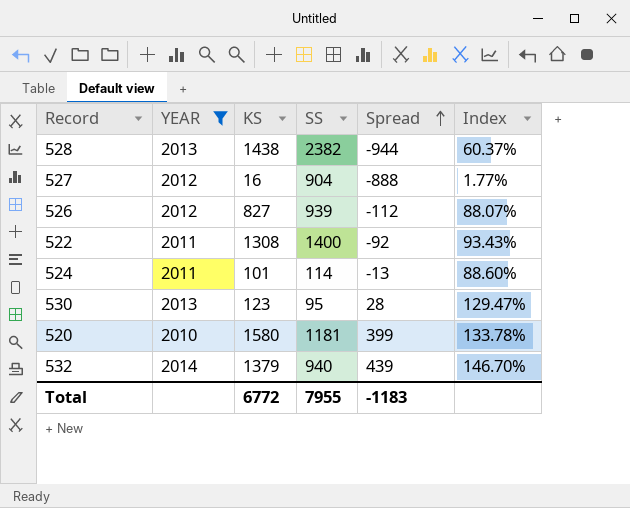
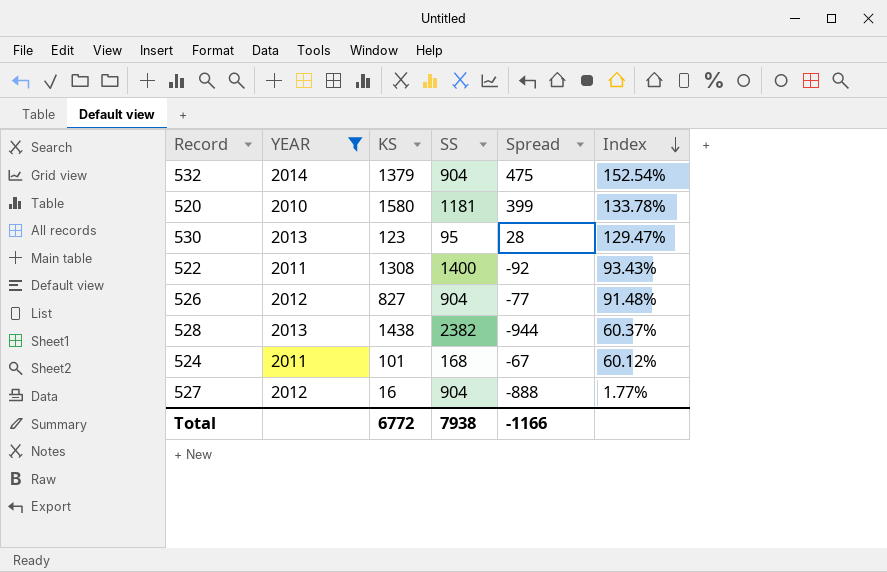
row order: Spread ascending -> Index descending
532 | SS: 940 -> 904
532 | Spread: 439 -> 475
532 | Index: 146.70% -> 152.54%
526 | SS: 939 -> 904
526 | Spread: -112 -> -77
526 | Index: 88.07% -> 91.48%
524 | SS: 114 -> 168
524 | Spread: -13 -> -67
524 | Index: 88.60% -> 60.12%
Total | SS: 7955 -> 7938
Total | Spread: -1183 -> -1166

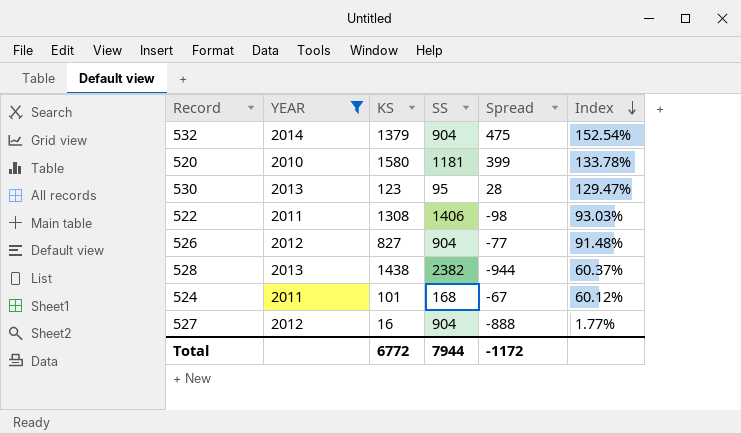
522 | SS: 1400 -> 1406
522 | Spread: -92 -> -98
522 | Index: 93.43% -> 93.03%
Total | SS: 7938 -> 7944
Total | Spread: -1166 -> -1172

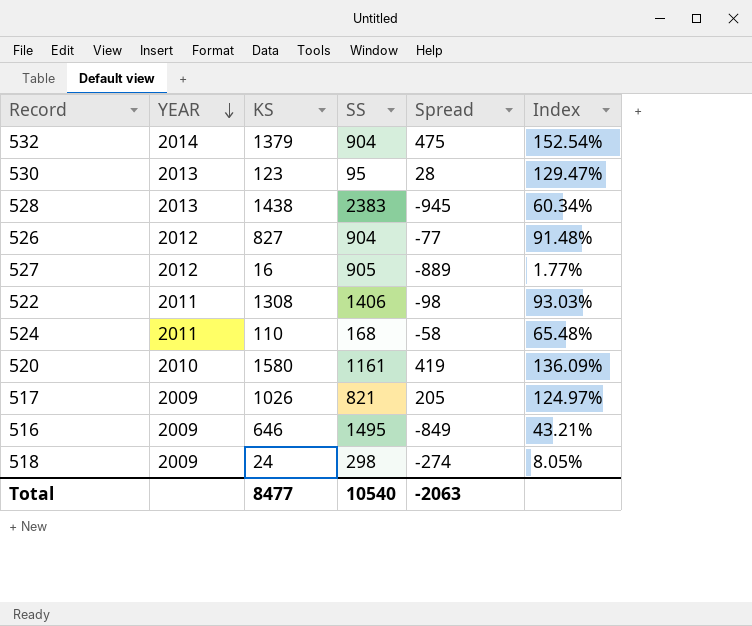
filter: YEAR != 2009 -> none
row order: Index descending -> YEAR descending
528 | SS: 2382 -> 2383
528 | Spread: -944 -> -945
528 | Index: 60.37% -> 60.34%
527 | SS: 904 -> 905
527 | Spread: -888 -> -889
524 | KS: 101 -> 110
524 | Spread: -67 -> -58
524 | Index: 60.12% -> 65.48%
520 | SS: 1181 -> 1161
520 | Spread: 399 -> 419
520 | Index: 133.78% -> 136.09%
Total | KS: 6772 -> 8477
Total | SS: 7944 -> 10540
Total | Spread: -1172 -> -2063

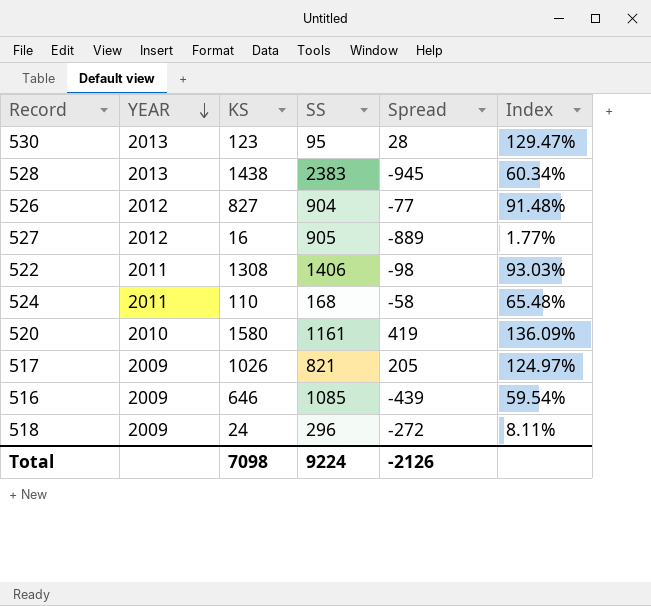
row 532: 2014 | 1379 | 904 | 475 | 152.54% -> none
516 | SS: 1495 -> 1085
516 | Spread: -849 -> -439
516 | Index: 43.21% -> 59.54%
518 | SS: 298 -> 296
518 | Spread: -274 -> -272
518 | Index: 8.05% -> 8.11%
Total | KS: 8477 -> 7098
Total | SS: 10540 -> 9224
Total | Spread: -2063 -> -2126

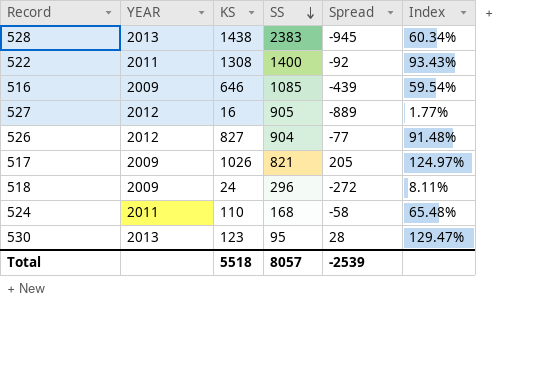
row order: YEAR descending -> SS descending
row 520: 2010 | 1580 | 1161 | 419 | 136.09% -> none
522 | SS: 1406 -> 1400
522 | Spread: -98 -> -92
522 | Index: 93.03% -> 93.43%
Total | KS: 7098 -> 5518
Total | SS: 9224 -> 8057
Total | Spread: -2126 -> -2539

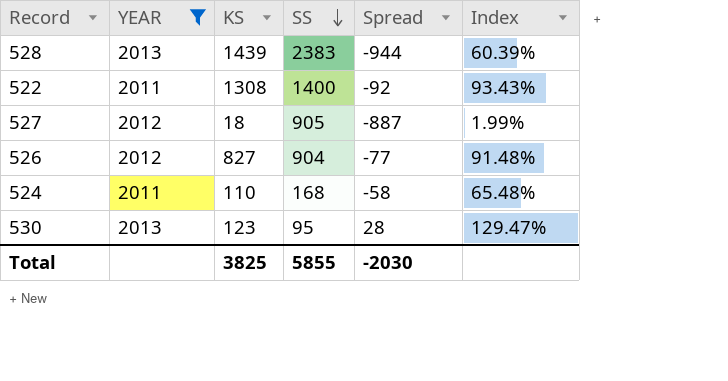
filter: none -> YEAR != 2009
528 | KS: 1438 -> 1439
528 | Spread: -945 -> -944
528 | Index: 60.34% -> 60.39%
527 | KS: 16 -> 18
527 | Spread: -889 -> -887
527 | Index: 1.77% -> 1.99%
Total | KS: 5518 -> 3825
Total | SS: 8057 -> 5855
Total | Spread: -2539 -> -2030

